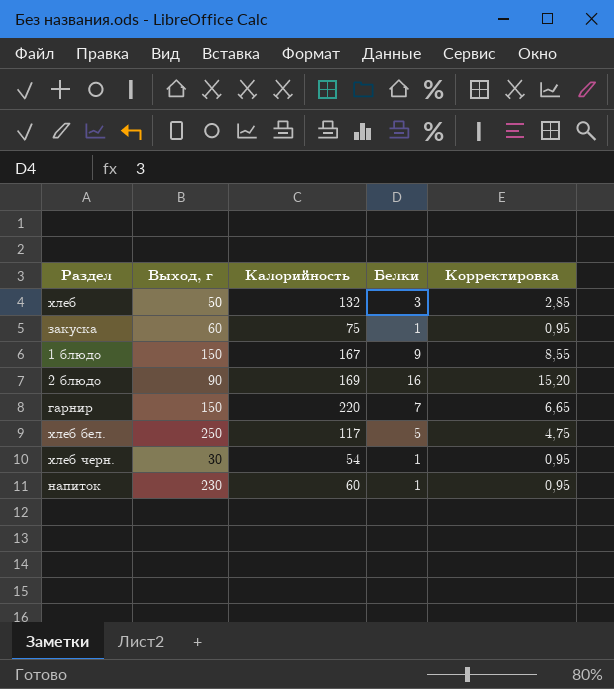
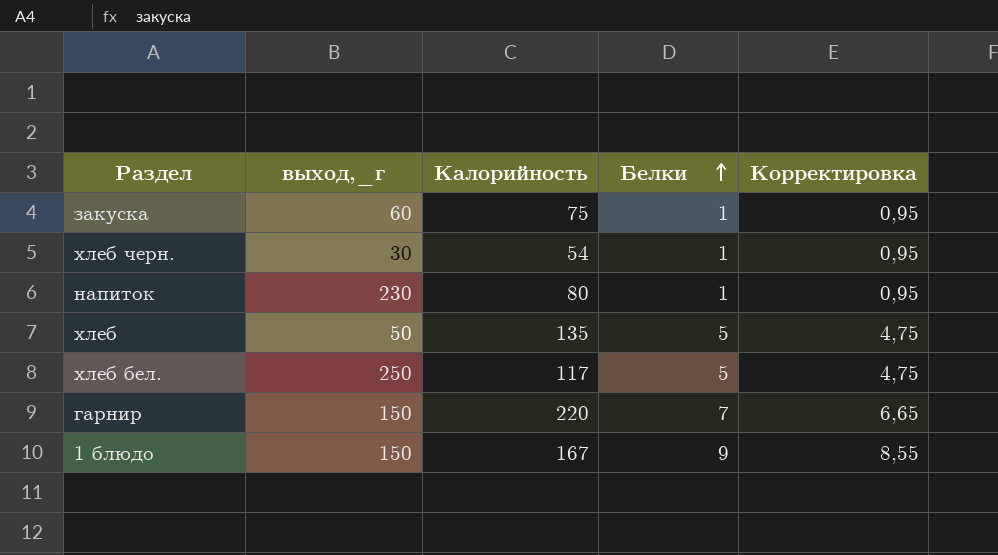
row order: none -> Белки ascending
column name: Выход, г -> выход,_г
row 2 блюдо: 90 | 169 | 16 | 15,20 -> none
напиток | Калорийность: 60 -> 80
хлеб | Калорийность: 132 -> 135
хлеб | Белки: 3 -> 5
хлеб | Корректировка: 2,85 -> 4,75

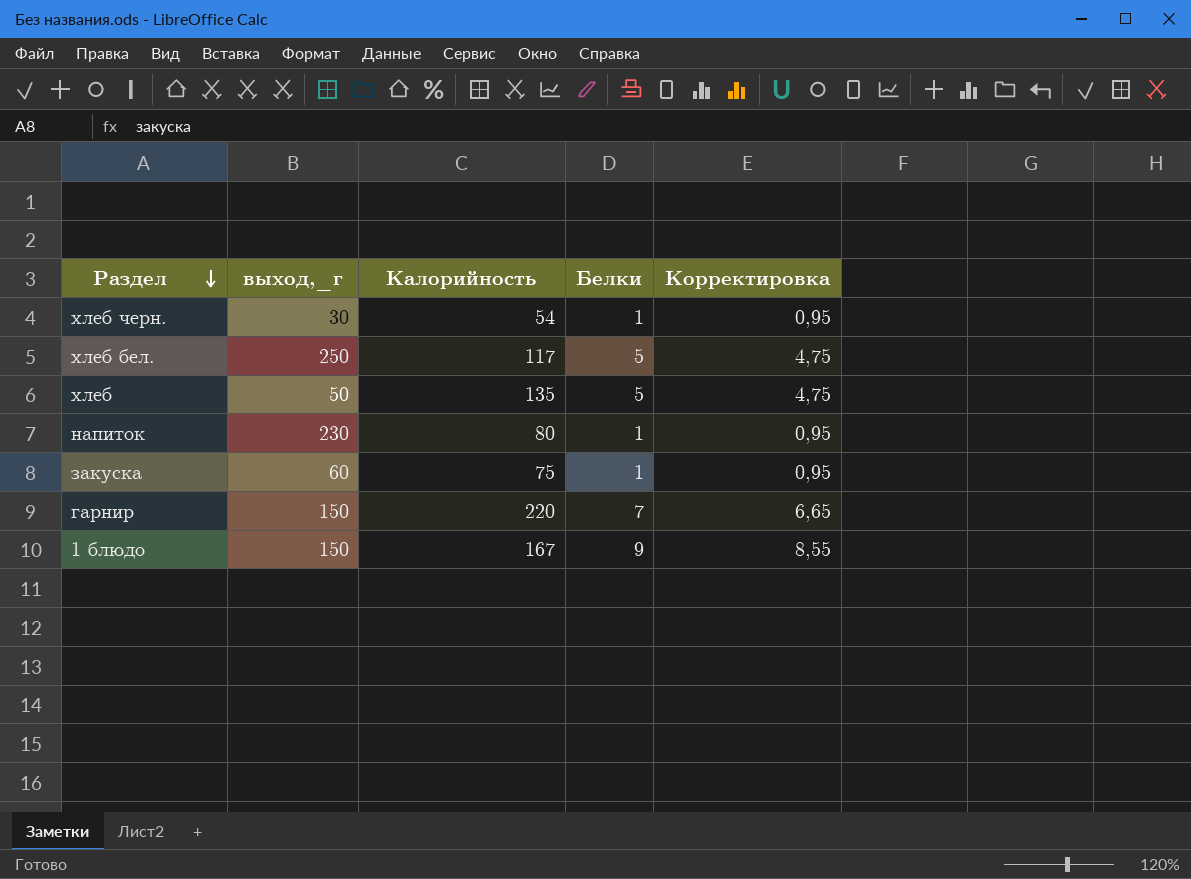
row order: Белки ascending -> Раздел descending

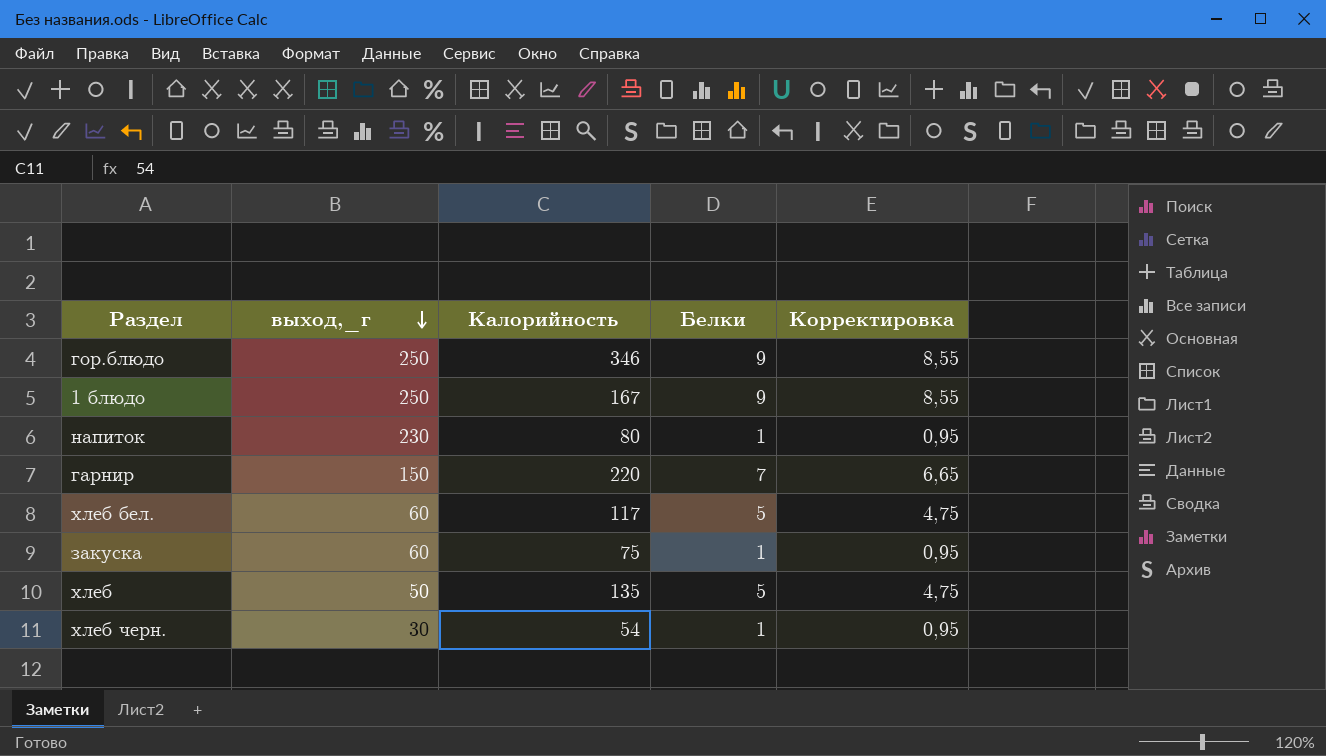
row order: Раздел descending -> выход,_г descending
row гор.блюдо: none -> 250 | 346 | 9 | 8,55
1 блюдо | выход,_г: 150 -> 250
хлеб бел. | выход,_г: 250 -> 60

